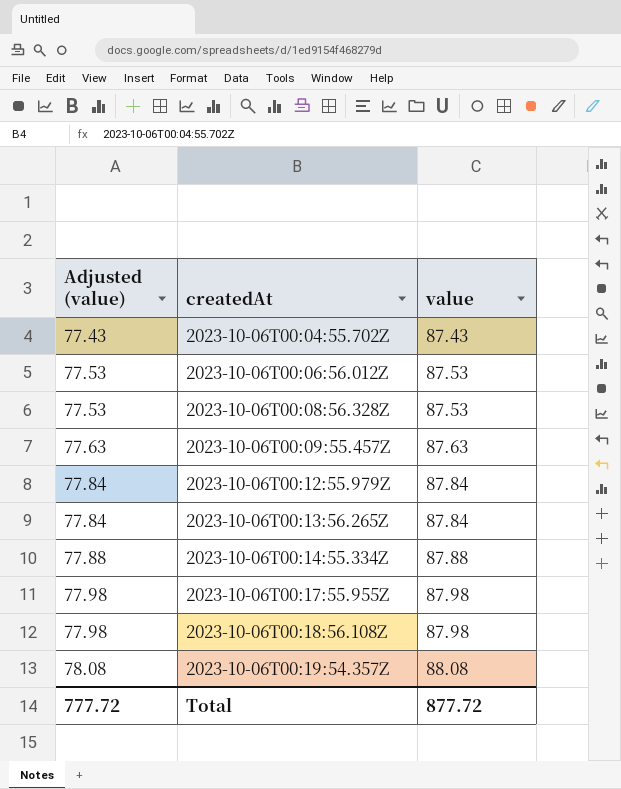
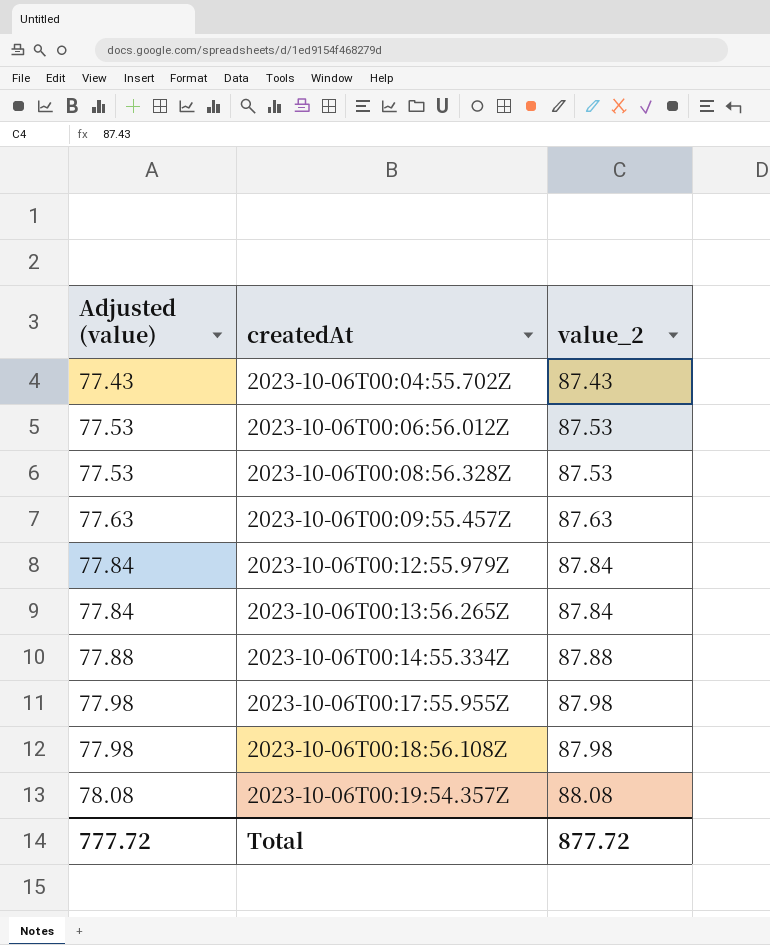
column name: value -> value_2

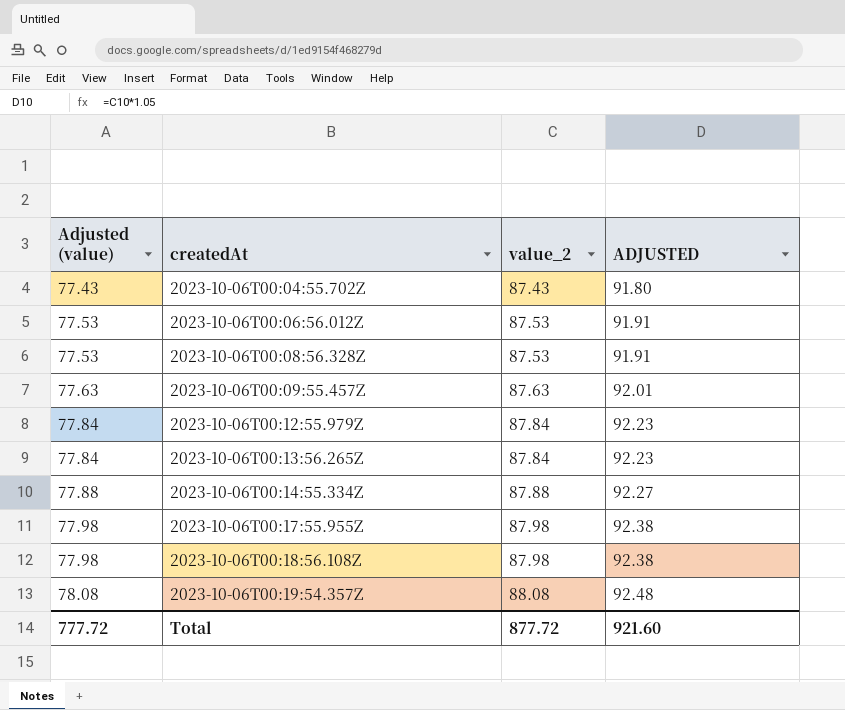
column ADJUSTED | formula: none -> [value_2] * 1.05

